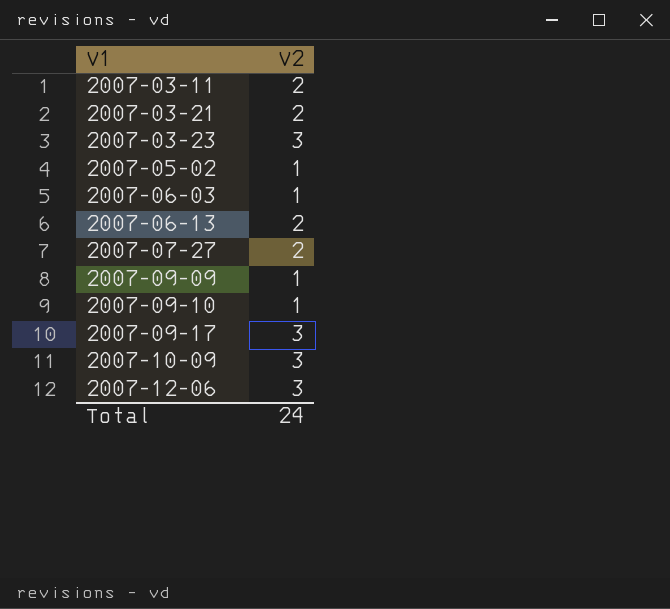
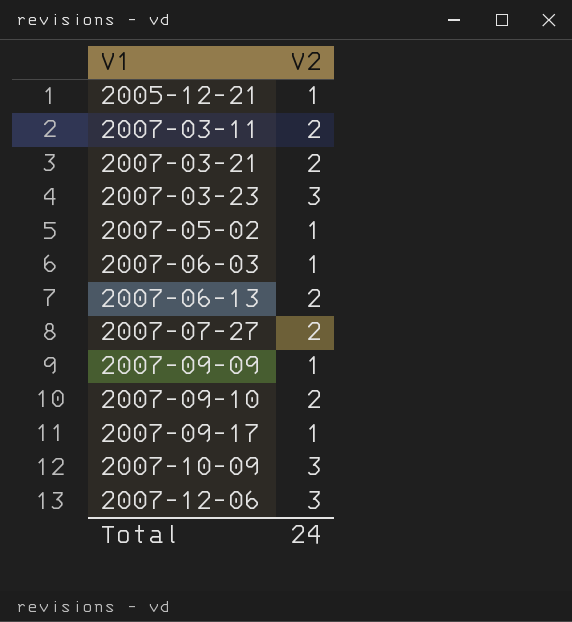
row 2005-12-21: none -> 1
2007-09-10 | V2: 1 -> 2
2007-09-17 | V2: 3 -> 1

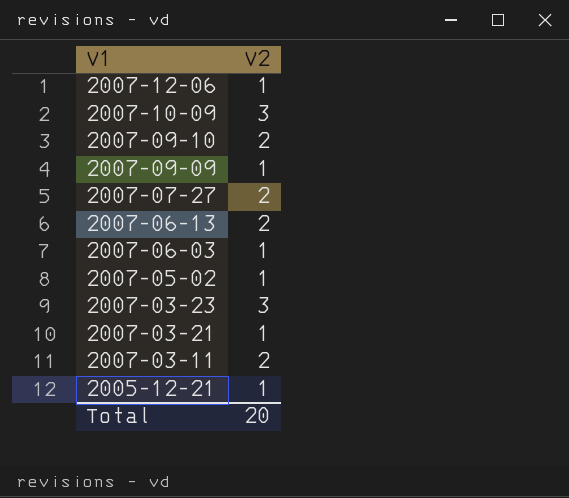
row order: V1 ascending -> V1 descending
row 2007-09-17: 1 -> none
2007-12-06 | V2: 3 -> 1
2007-03-21 | V2: 2 -> 1
Total | V2: 24 -> 20

